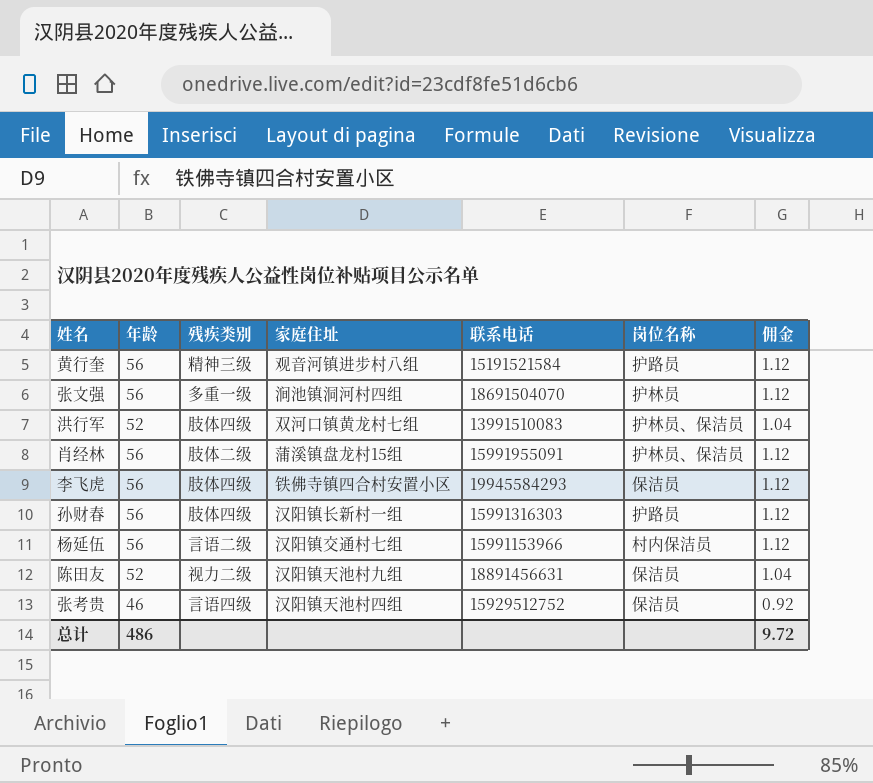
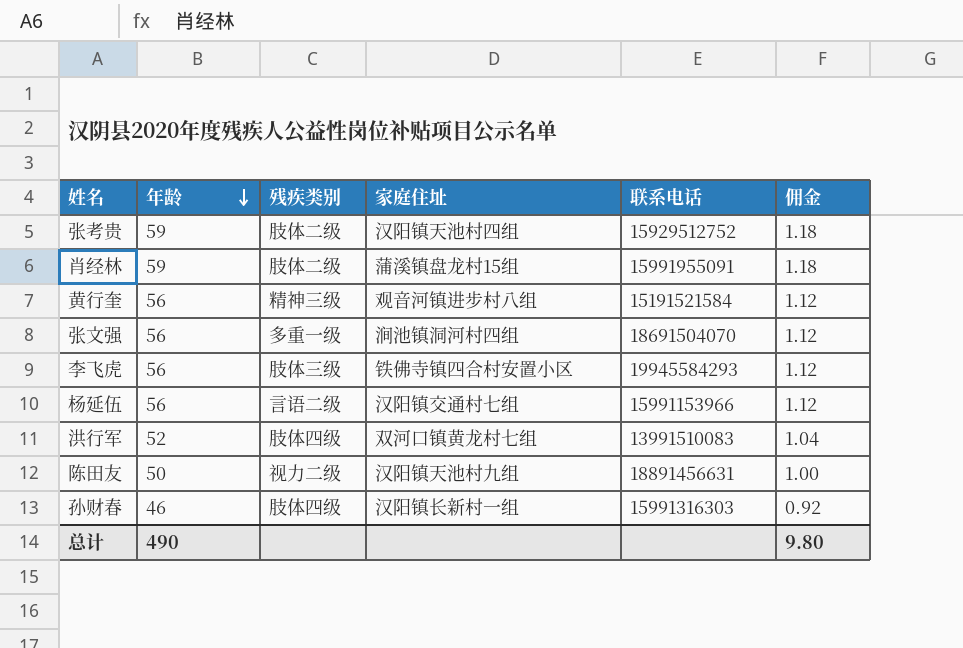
row order: none -> 年龄 descending
column 岗位名称 | position: 6 -> none
张考贵 | 年龄: 46 -> 59
张考贵 | 残疾类别: 言语四级 -> 肢体二级
张考贵 | 佣金: 0.92 -> 1.18
肖经林 | 年龄: 56 -> 59
肖经林 | 佣金: 1.12 -> 1.18
李飞虎 | 残疾类别: 肢体四级 -> 肢体三级
陈田友 | 年龄: 52 -> 50
陈田友 | 佣金: 1.04 -> 1.00
孙财春 | 年龄: 56 -> 46
孙财春 | 佣金: 1.12 -> 0.92
总计 | 年龄: 486 -> 490
总计 | 佣金: 9.72 -> 9.80

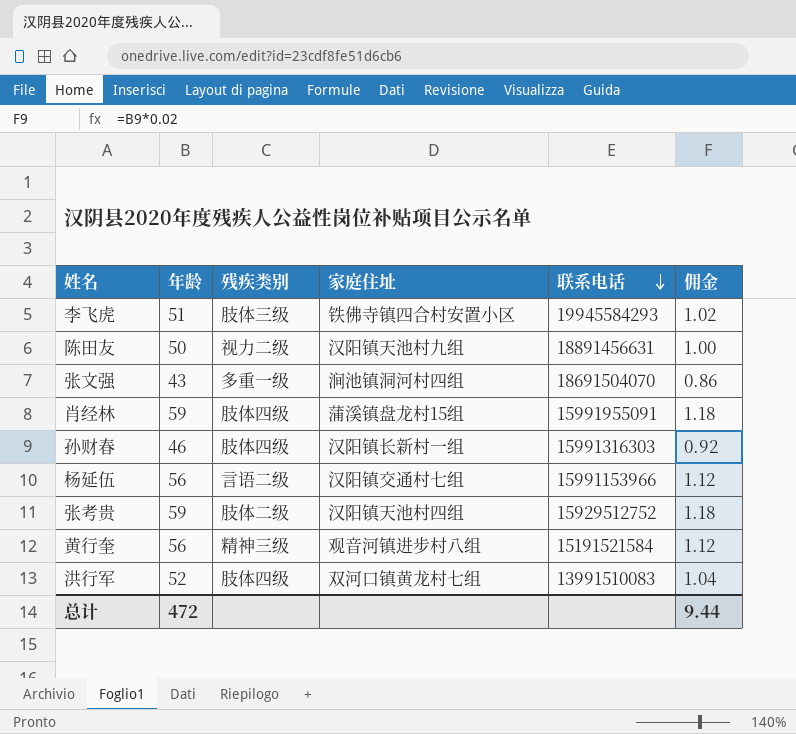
row order: 年龄 descending -> 联系电话 descending
李飞虎 | 年龄: 56 -> 51
李飞虎 | 佣金: 1.12 -> 1.02
张文强 | 年龄: 56 -> 43
张文强 | 佣金: 1.12 -> 0.86
肖经林 | 残疾类别: 肢体二级 -> 肢体四级
总计 | 年龄: 490 -> 472
总计 | 佣金: 9.80 -> 9.44

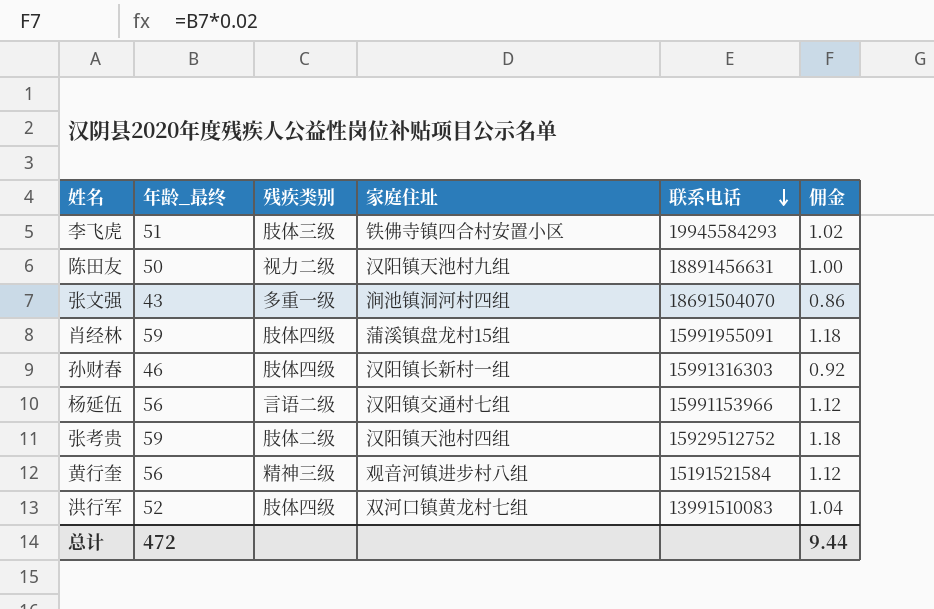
column name: 年龄 -> 年龄_最终

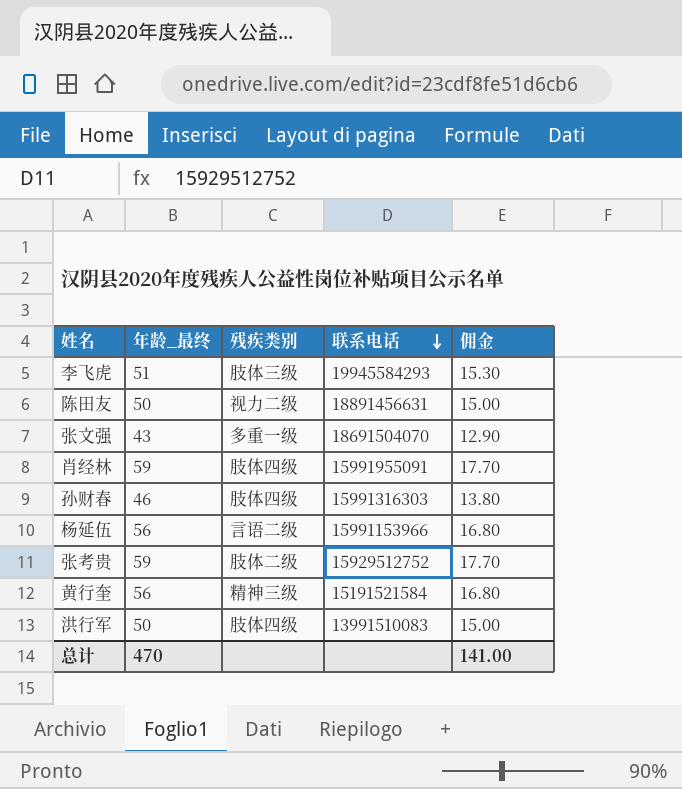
column 家庭住址 | position: 4 -> none
column 佣金 | formula: [年龄_最终] * 0.02 -> [年龄_最终] * 0.3
洪行军 | 年龄_最终: 52 -> 50
总计 | 年龄_最终: 472 -> 470
总计 | 佣金: 9.44 -> 141.00

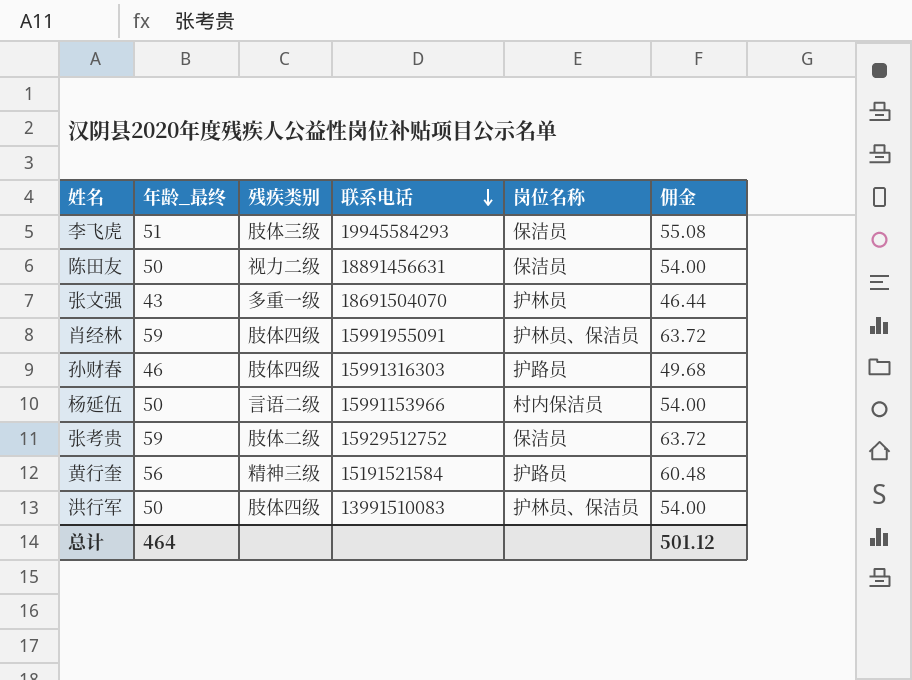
column 岗位名称 | position: none -> 5
column 佣金 | formula: [年龄_最终] * 0.3 -> [年龄_最终] * 1.08
杨延伍 | 年龄_最终: 56 -> 50
总计 | 年龄_最终: 470 -> 464
总计 | 佣金: 141.00 -> 501.12

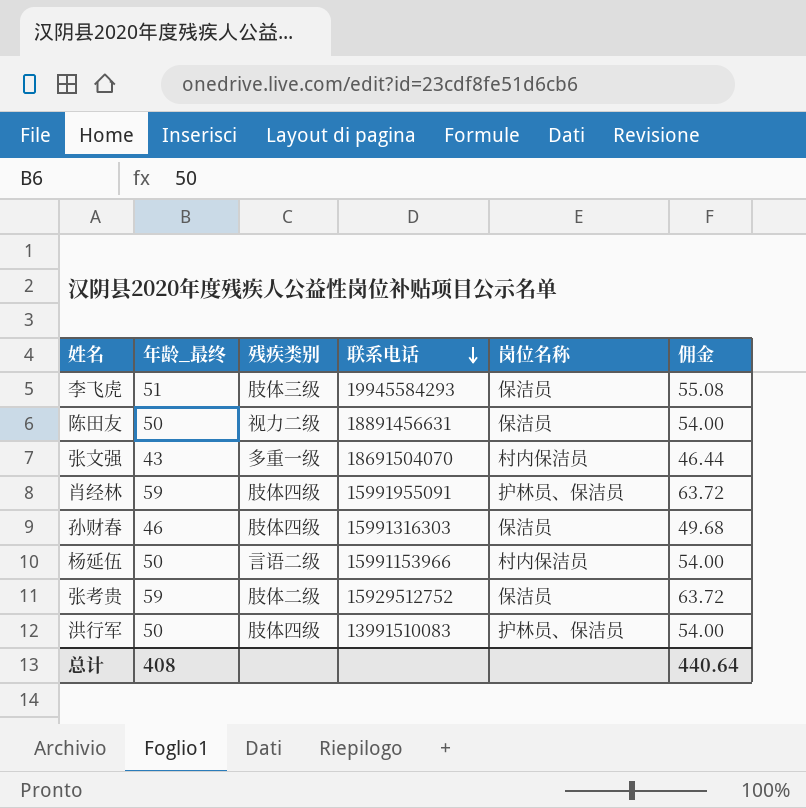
row 黄行奎: 56 | 精神三级 | 15191521584 | 护路员 | 60.48 -> none
张文强 | 岗位名称: 护林员 -> 村内保洁员
孙财春 | 岗位名称: 护路员 -> 保洁员
总计 | 年龄_最终: 464 -> 408
总计 | 佣金: 501.12 -> 440.64

